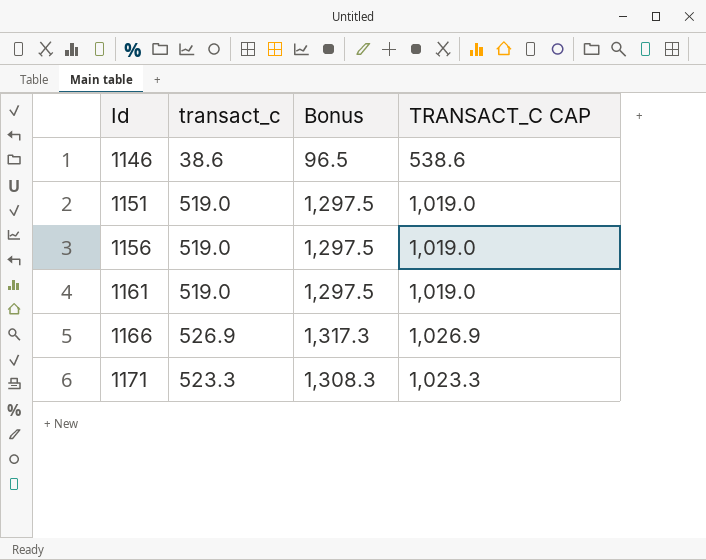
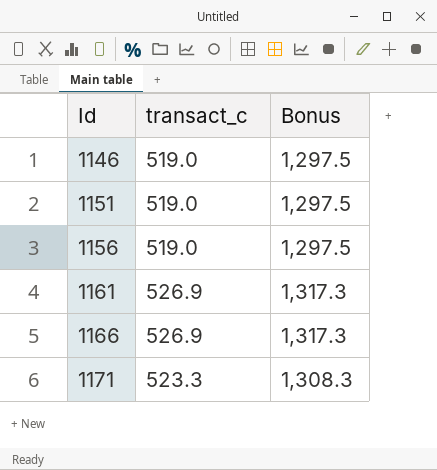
column TRANSACT_C CAP | formula: [transact_c] + 500 -> none
1146 | transact_c: 38.6 -> 519.0
1146 | Bonus: 96.5 -> 1,297.5
1161 | transact_c: 519.0 -> 526.9
1161 | Bonus: 1,297.5 -> 1,317.3

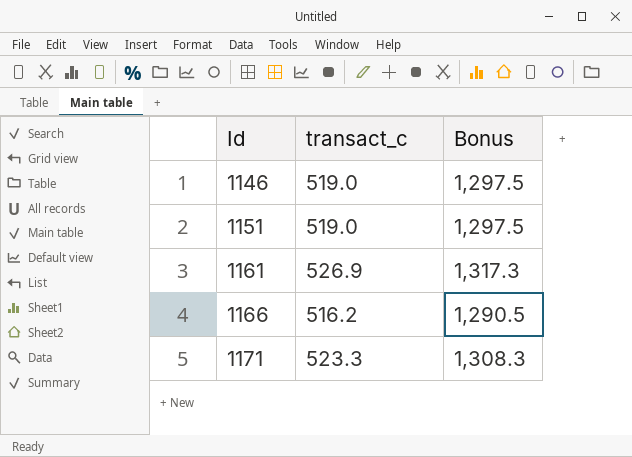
row 1156: 519.0 | 1,297.5 -> none
1166 | transact_c: 526.9 -> 516.2
1166 | Bonus: 1,317.3 -> 1,290.5

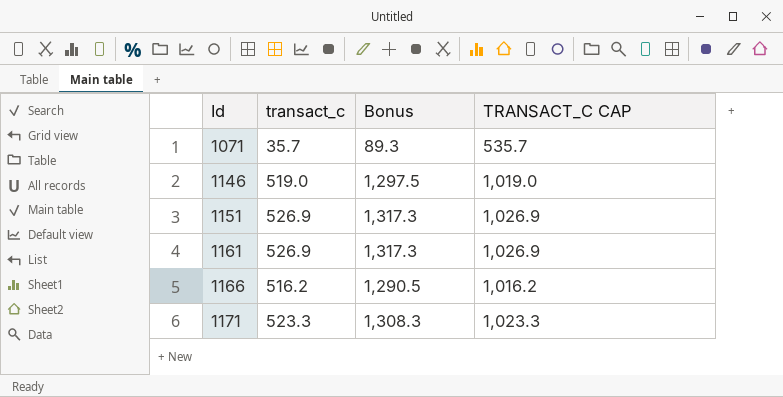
column TRANSACT_C CAP | formula: none -> [transact_c] + 500
row 1071: none -> 35.7 | 89.3 | 535.7
1151 | transact_c: 519.0 -> 526.9
1151 | Bonus: 1,297.5 -> 1,317.3

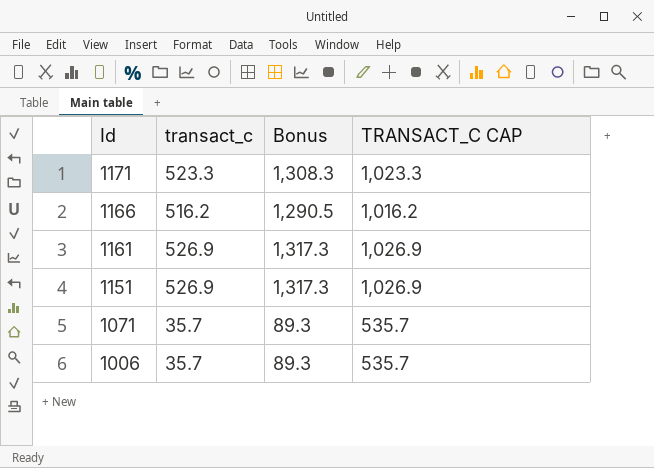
row order: Id ascending -> Id descending
row 1146: 519.0 | 1,297.5 | 1,019.0 -> none
row 1006: none -> 35.7 | 89.3 | 535.7

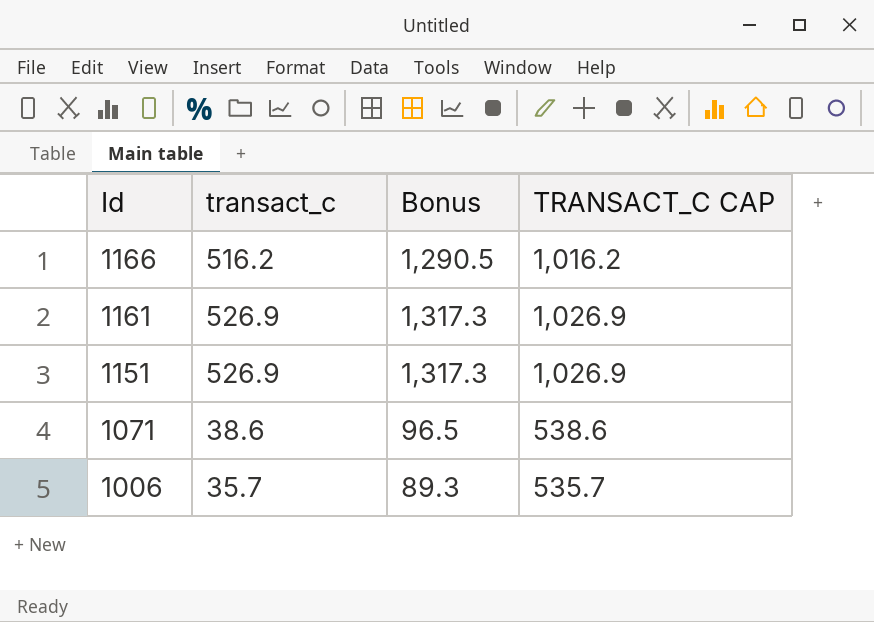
row 1171: 523.3 | 1,308.3 | 1,023.3 -> none
1071 | transact_c: 35.7 -> 38.6
1071 | Bonus: 89.3 -> 96.5
1071 | TRANSACT_C CAP: 535.7 -> 538.6

